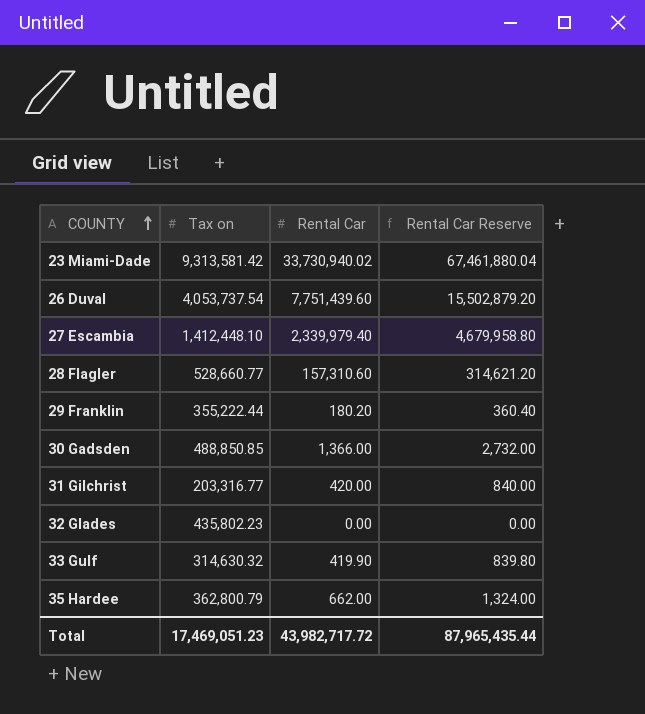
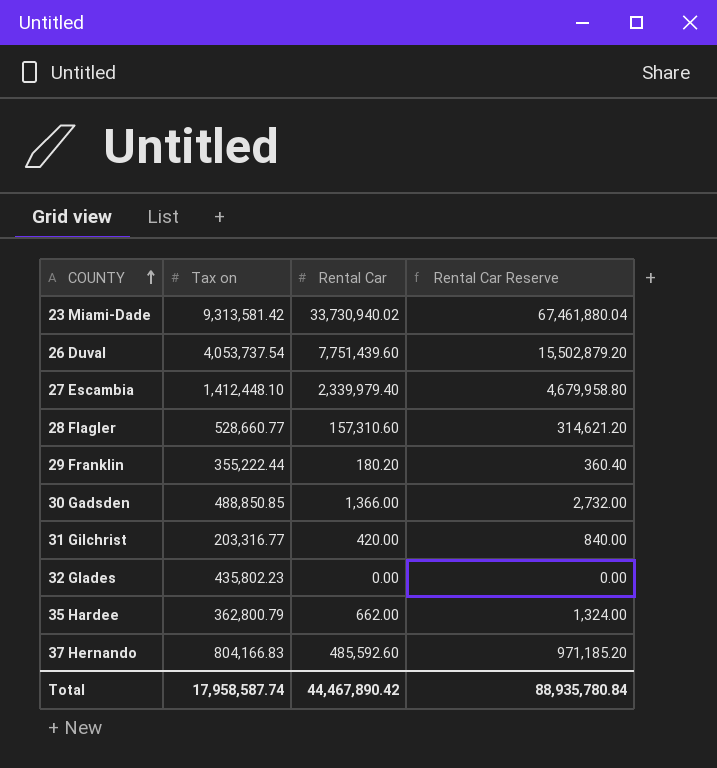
row 33 Gulf: 314,630.32 | 419.90 | 839.80 -> none
row 37 Hernando: none -> 804,166.83 | 485,592.60 | 971,185.20
Total | Tax on: 17,469,051.23 -> 17,958,587.74
Total | Rental Car: 43,982,717.72 -> 44,467,890.42
Total | Rental Car Reserve: 87,965,435.44 -> 88,935,780.84

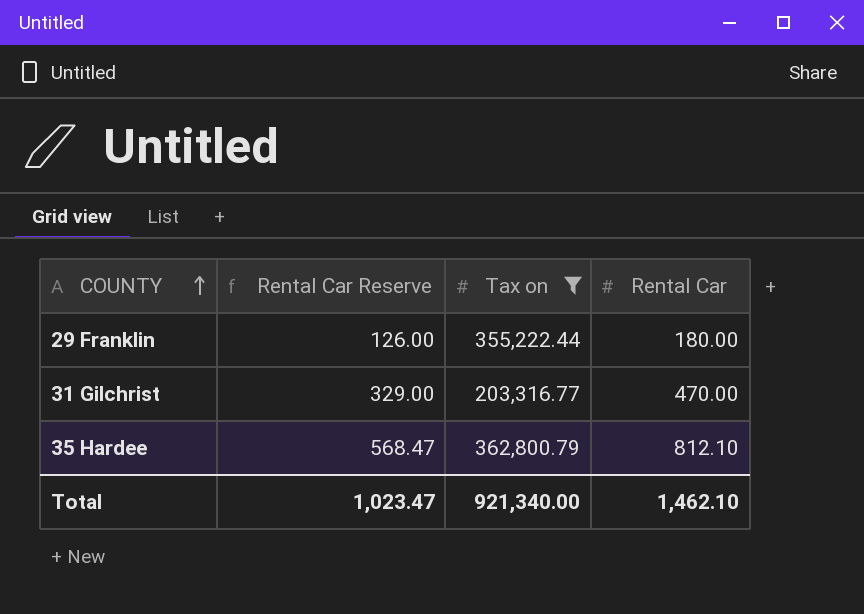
filter: none -> Tax on <= 362,800.79
column Rental Car Reserve | formula: [Rental Car] * 2 -> [Rental Car] * 0.7
column Rental Car Reserve | position: 4 -> 2
29 Franklin | Rental Car: 180.20 -> 180.00
31 Gilchrist | Rental Car: 420.00 -> 470.00
35 Hardee | Rental Car: 662.00 -> 812.10
Total | Rental Car Reserve: 88,935,780.84 -> 1,023.47
Total | Tax on: 17,958,587.74 -> 921,340.00
Total | Rental Car: 44,467,890.42 -> 1,462.10

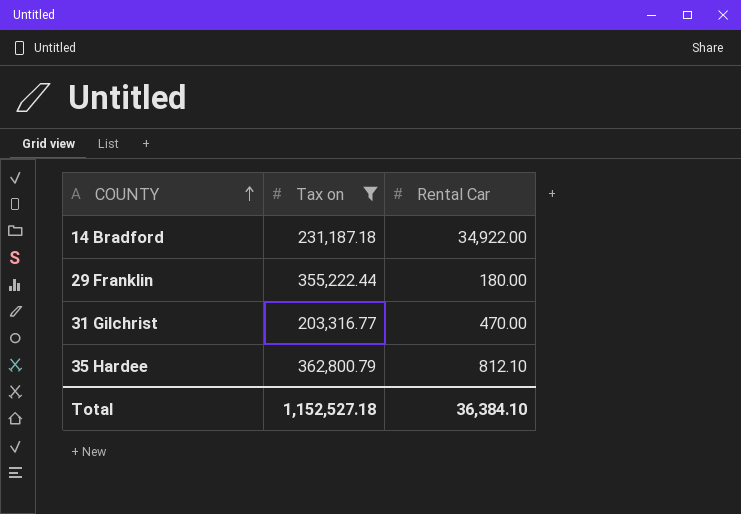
column Rental Car Reserve | formula: [Rental Car] * 0.7 -> none
row 14 Bradford: none -> 231,187.18 | 34,922.00
Total | Tax on: 921,340.00 -> 1,152,527.18
Total | Rental Car: 1,462.10 -> 36,384.10

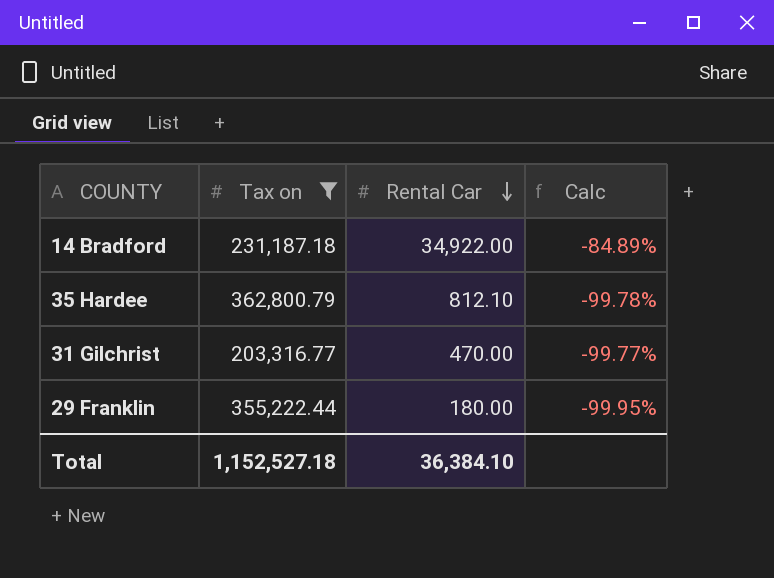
row order: COUNTY ascending -> Rental Car descending
column Calc | formula: none -> ([Rental Car] - [Tax on]) / [Tax on]

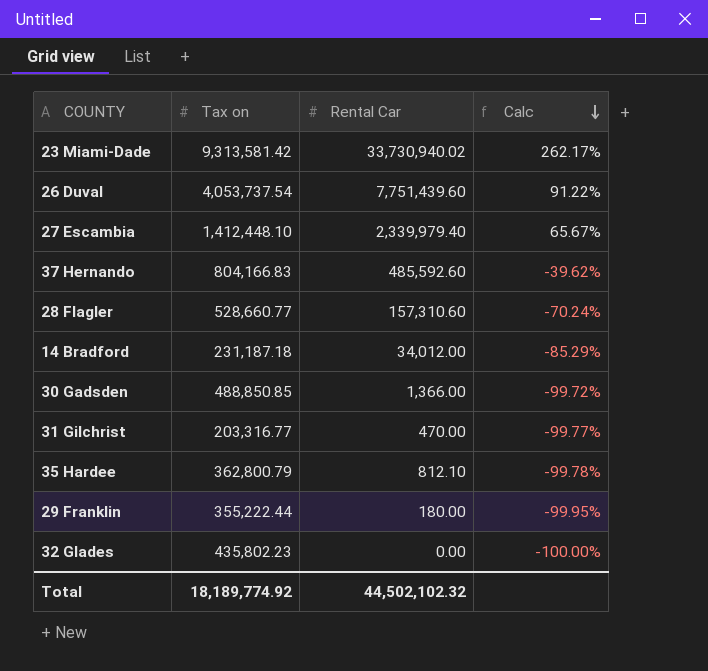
filter: Tax on <= 362,800.79 -> none
row order: Rental Car descending -> Calc descending
14 Bradford | Rental Car: 34,922.00 -> 34,012.00
14 Bradford | Calc: -84.89% -> -85.29%
Total | Tax on: 1,152,527.18 -> 18,189,774.92
Total | Rental Car: 36,384.10 -> 44,502,102.32

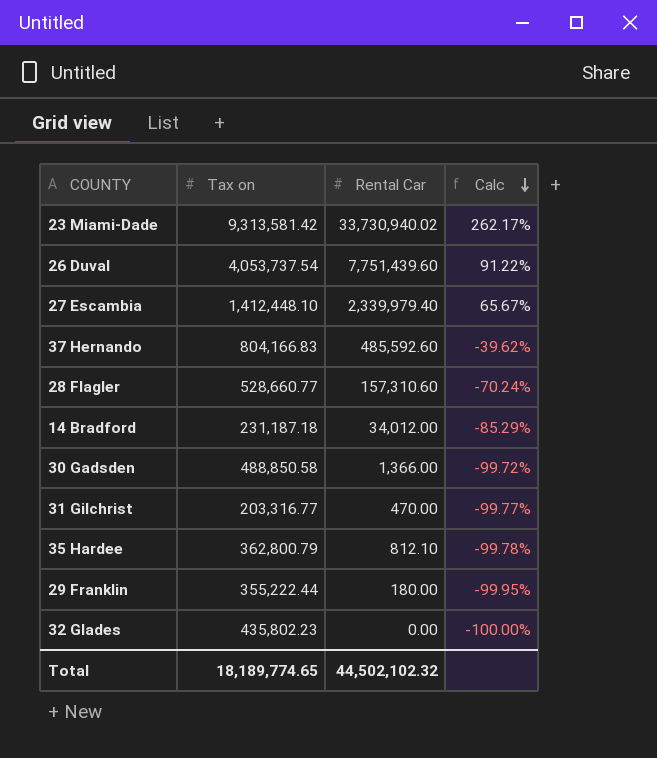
30 Gadsden | Tax on: 488,850.85 -> 488,850.58
Total | Tax on: 18,189,774.92 -> 18,189,774.65

